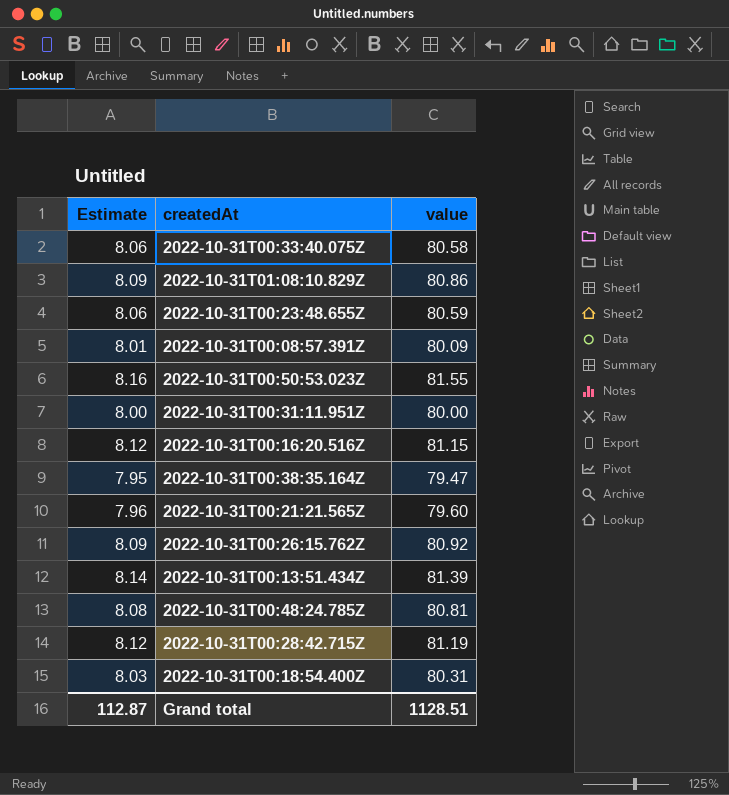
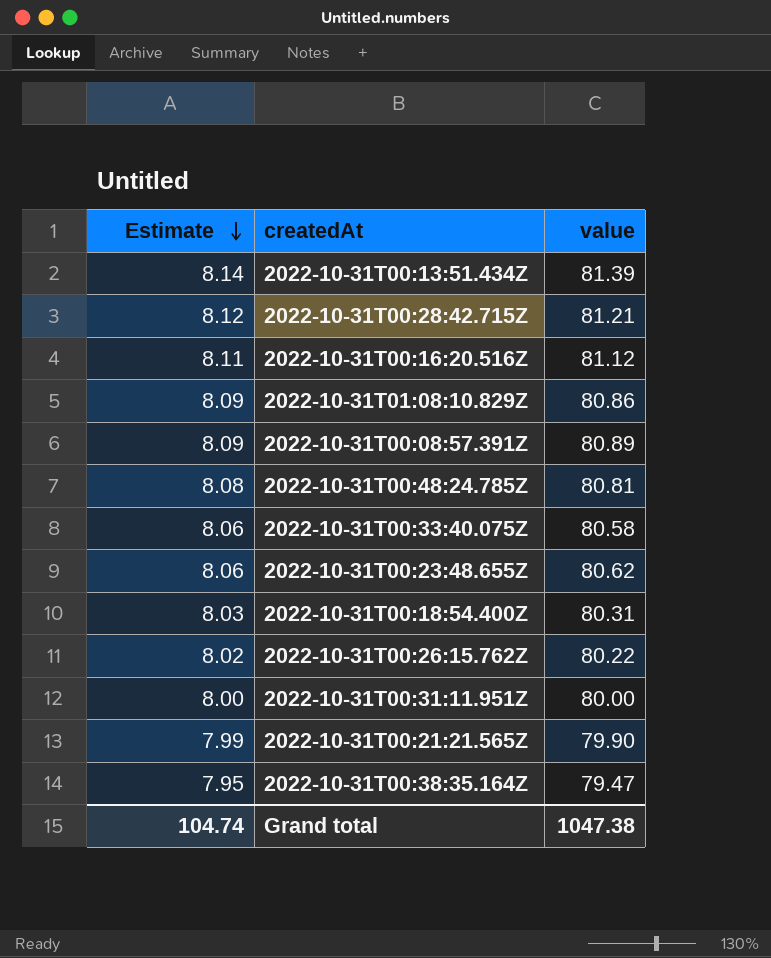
row order: none -> Estimate descending
row 2022-10-31T00:50:53.023Z: 8.16 | 81.55 -> none
2022-10-31T00:28:42.715Z | value: 81.19 -> 81.21
2022-10-31T00:16:20.516Z | Estimate: 8.12 -> 8.11
2022-10-31T00:16:20.516Z | value: 81.15 -> 81.12
2022-10-31T00:08:57.391Z | Estimate: 8.01 -> 8.09
2022-10-31T00:08:57.391Z | value: 80.09 -> 80.89
2022-10-31T00:23:48.655Z | value: 80.59 -> 80.62
2022-10-31T00:26:15.762Z | Estimate: 8.09 -> 8.02
2022-10-31T00:26:15.762Z | value: 80.92 -> 80.22
2022-10-31T00:21:21.565Z | Estimate: 7.96 -> 7.99
2022-10-31T00:21:21.565Z | value: 79.60 -> 79.90
Grand total | Estimate: 112.87 -> 104.74
Grand total | value: 1128.51 -> 1047.38

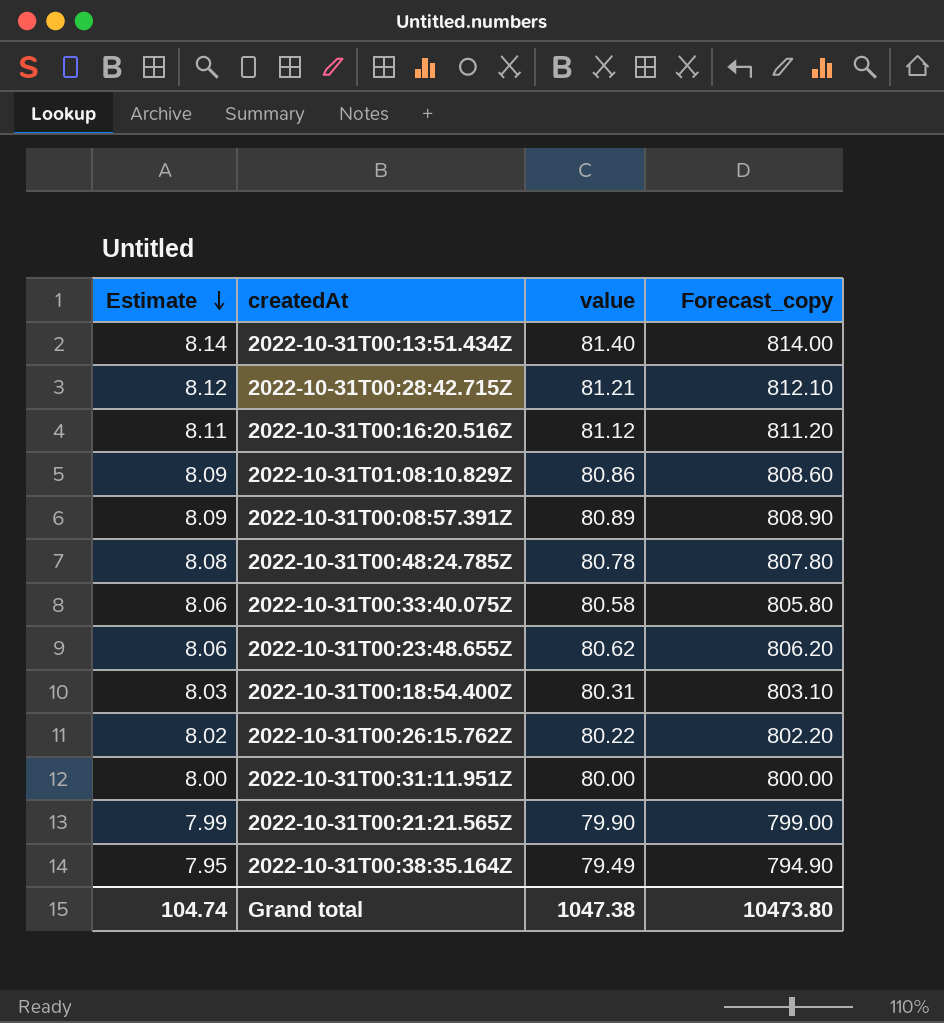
column Forecast_copy | formula: none -> [value] * 10
2022-10-31T00:13:51.434Z | value: 81.39 -> 81.40
2022-10-31T00:48:24.785Z | value: 80.81 -> 80.78
2022-10-31T00:38:35.164Z | value: 79.47 -> 79.49

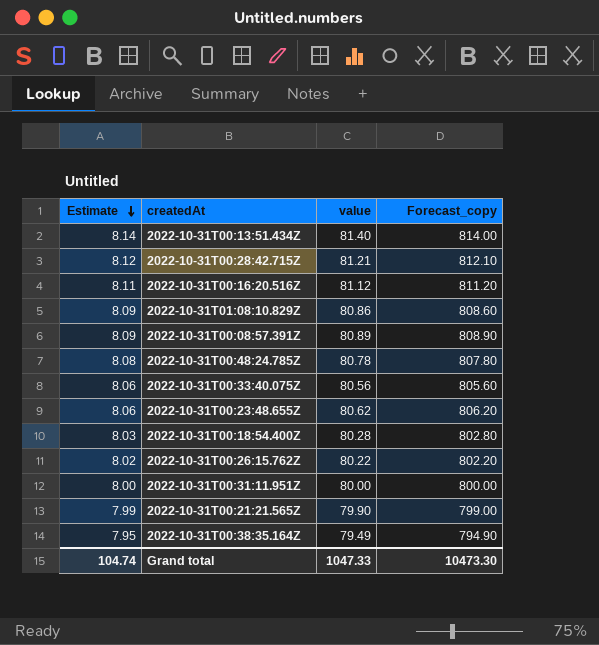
2022-10-31T00:33:40.075Z | value: 80.58 -> 80.56
2022-10-31T00:33:40.075Z | Forecast_copy: 805.80 -> 805.60
2022-10-31T00:18:54.400Z | value: 80.31 -> 80.28
2022-10-31T00:18:54.400Z | Forecast_copy: 803.10 -> 802.80
Grand total | value: 1047.38 -> 1047.33
Grand total | Forecast_copy: 10473.80 -> 10473.30

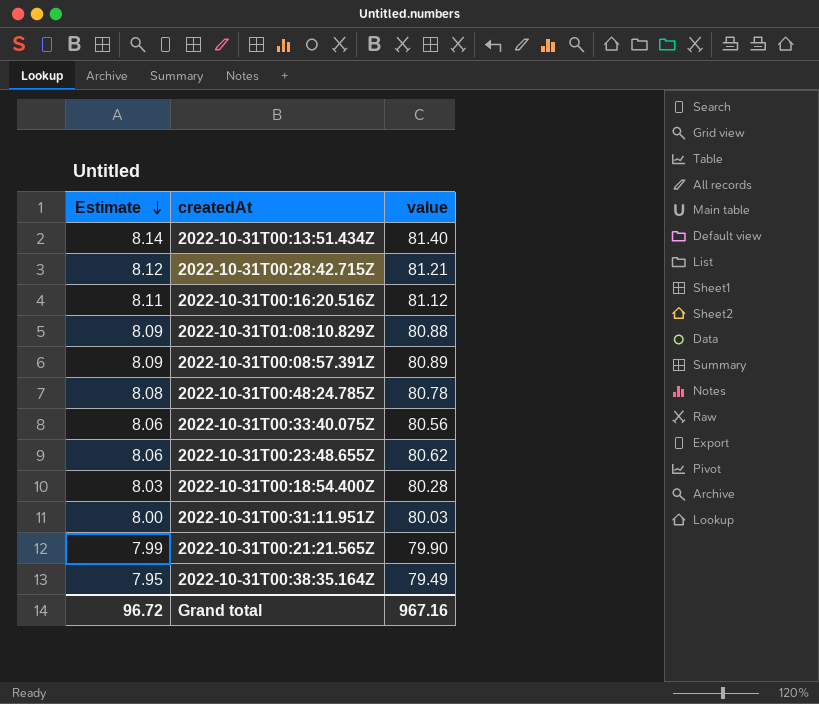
column Forecast_copy | formula: [value] * 10 -> none
row 2022-10-31T00:26:15.762Z: 8.02 | 80.22 | 802.20 -> none
2022-10-31T01:08:10.829Z | value: 80.86 -> 80.88
2022-10-31T00:31:11.951Z | value: 80.00 -> 80.03
Grand total | Estimate: 104.74 -> 96.72
Grand total | value: 1047.33 -> 967.16

